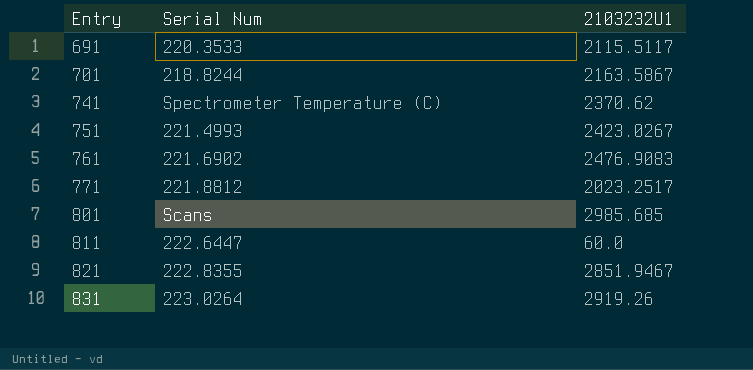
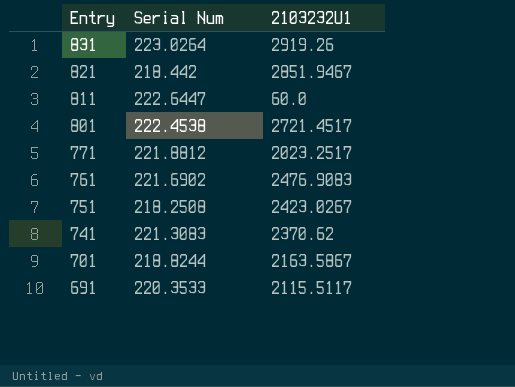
row order: Entry ascending -> Entry descending
821 | Serial Num: 222.8355 -> 218.442
801 | Serial Num: Scans -> 222.4538
801 | 2103232U1: 2985.685 -> 2721.4517
751 | Serial Num: 221.4993 -> 218.2508
741 | Serial Num: Spectrometer Temperature (C) -> 221.3083

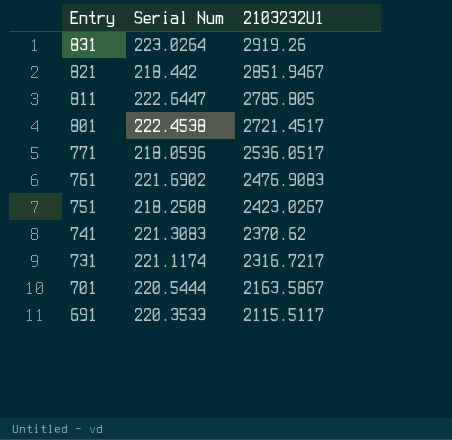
811 | 2103232U1: 60.0 -> 2785.805
771 | Serial Num: 221.8812 -> 218.0596
771 | 2103232U1: 2023.2517 -> 2536.0517
row 731: none -> 221.1174 | 2316.7217
701 | Serial Num: 218.8244 -> 220.5444

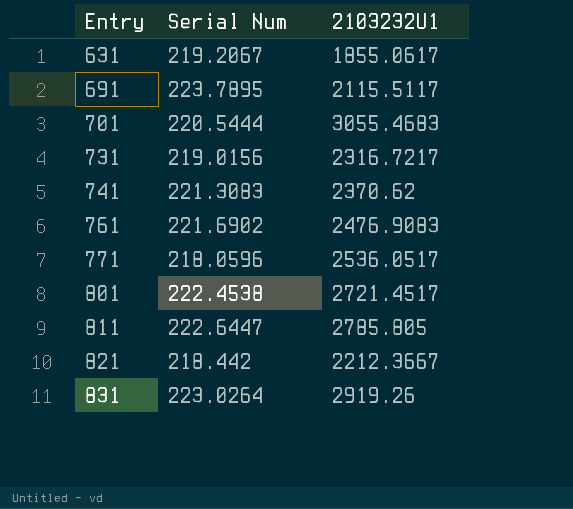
row order: Entry descending -> Entry ascending
row 751: 218.2508 | 2423.0267 -> none
row 631: none -> 219.2067 | 1855.0617
691 | Serial Num: 220.3533 -> 223.7895
701 | 2103232U1: 2163.5867 -> 3055.4683
731 | Serial Num: 221.1174 -> 219.0156
821 | 2103232U1: 2851.9467 -> 2212.3667

